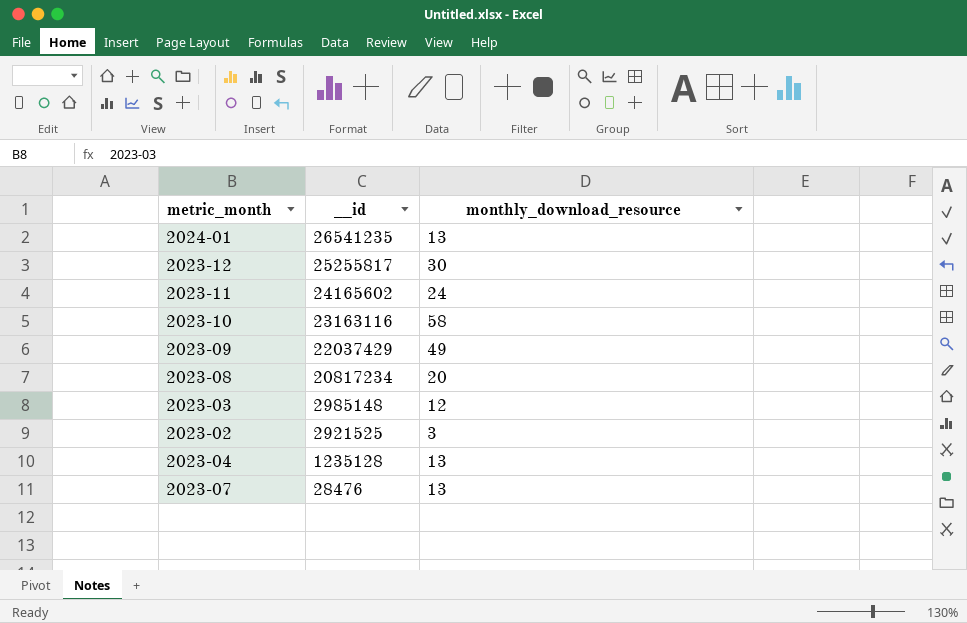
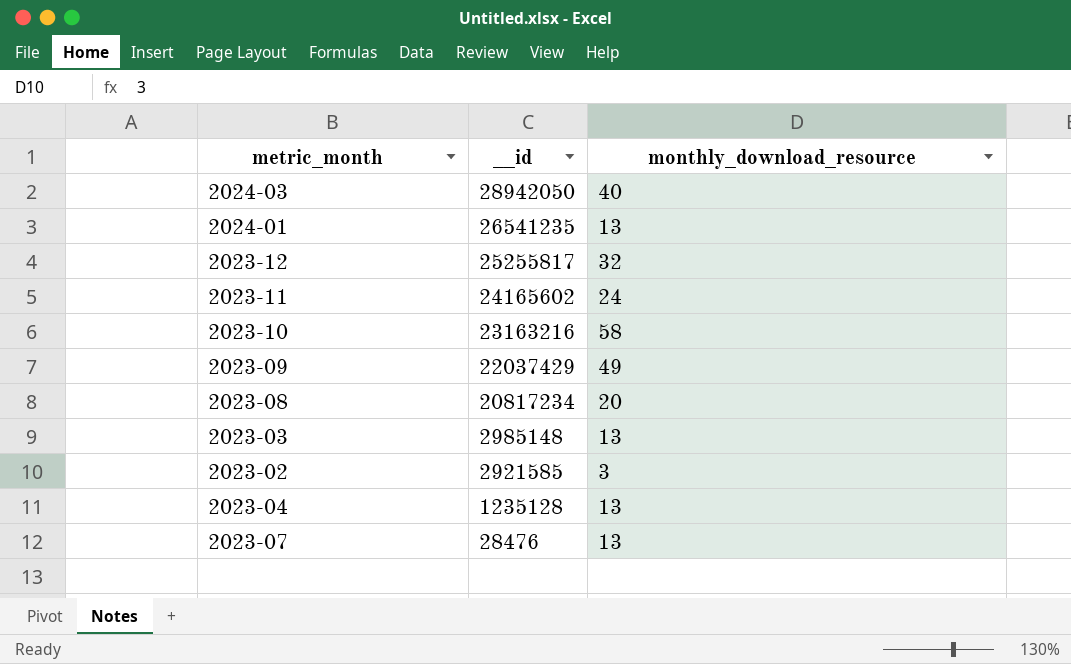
row 2024-03: none -> 28942050 | 40
2023-12 | monthly_download_resource: 30 -> 32
2023-10 | __id: 23163116 -> 23163216
2023-03 | monthly_download_resource: 12 -> 13
2023-02 | __id: 2921525 -> 2921585

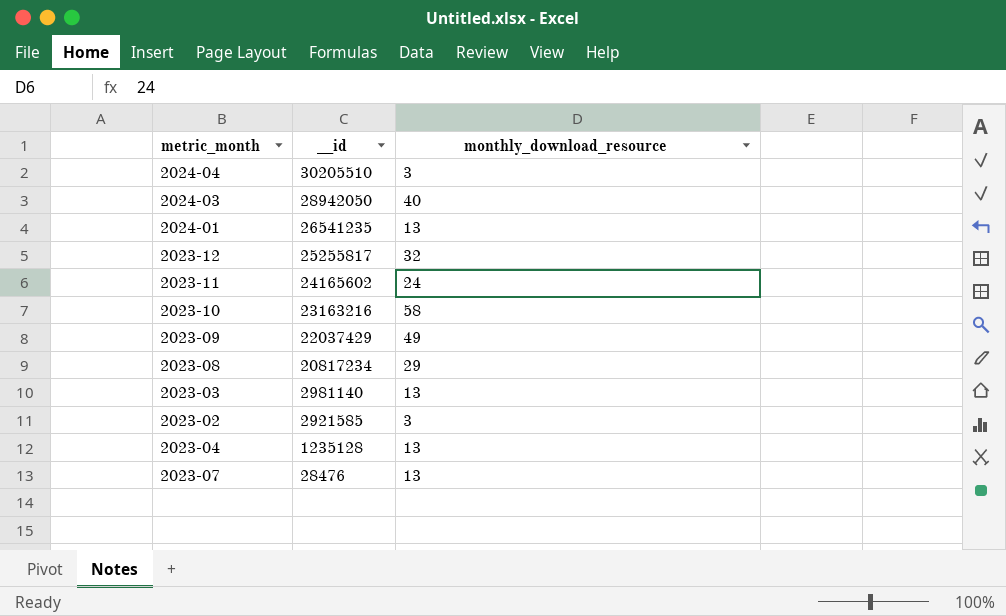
row 2024-04: none -> 30205510 | 3
2023-08 | monthly_download_resource: 20 -> 29
2023-03 | __id: 2985148 -> 2981140

